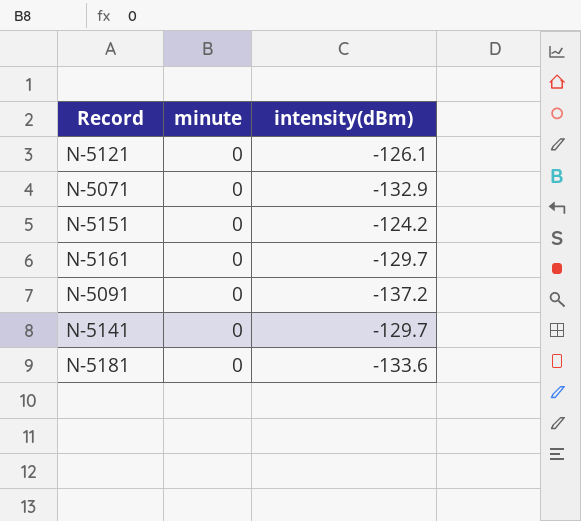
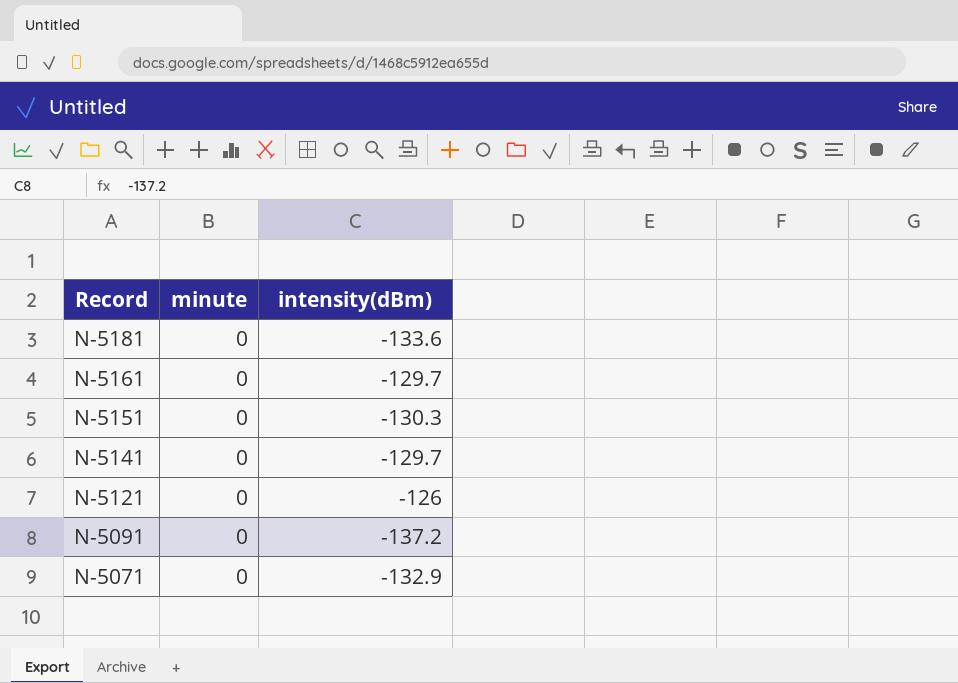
row order: none -> Record descending
N-5151 | intensity(dBm): -124.2 -> -130.3
N-5121 | intensity(dBm): -126.1 -> -126

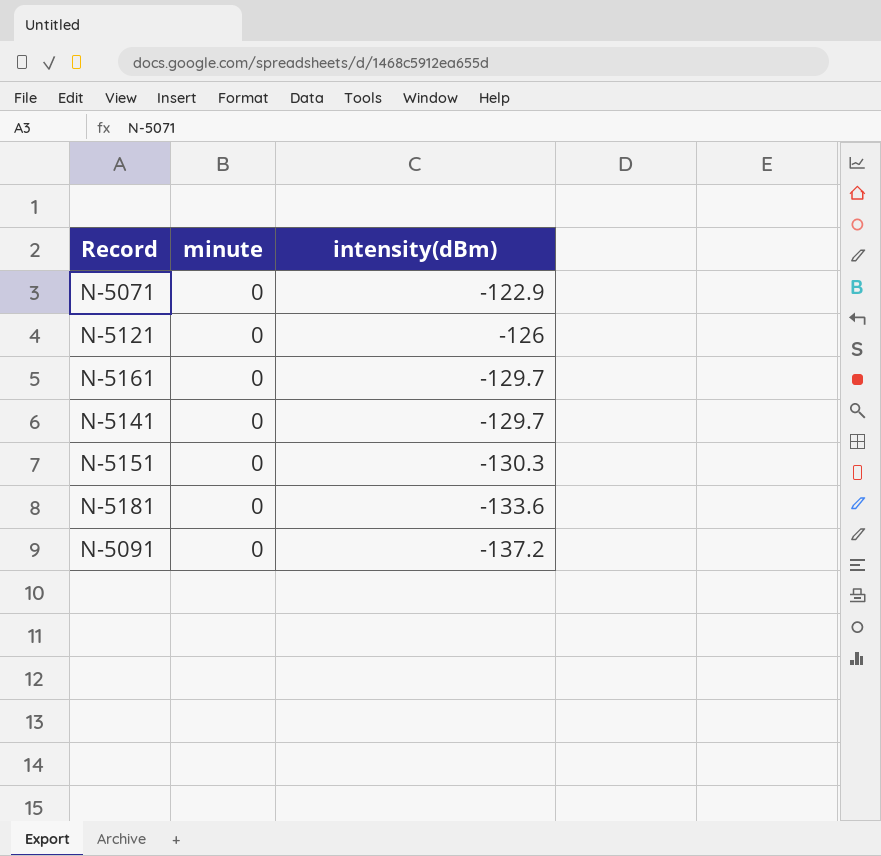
row order: Record descending -> intensity(dBm) descending
N-5071 | intensity(dBm): -132.9 -> -122.9

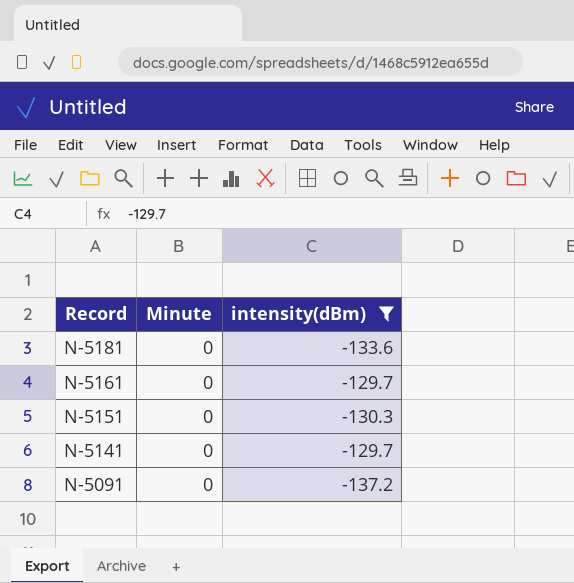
filter: none -> intensity(dBm) <= -129.7
row order: intensity(dBm) descending -> Record descending
column name: minute -> Minute

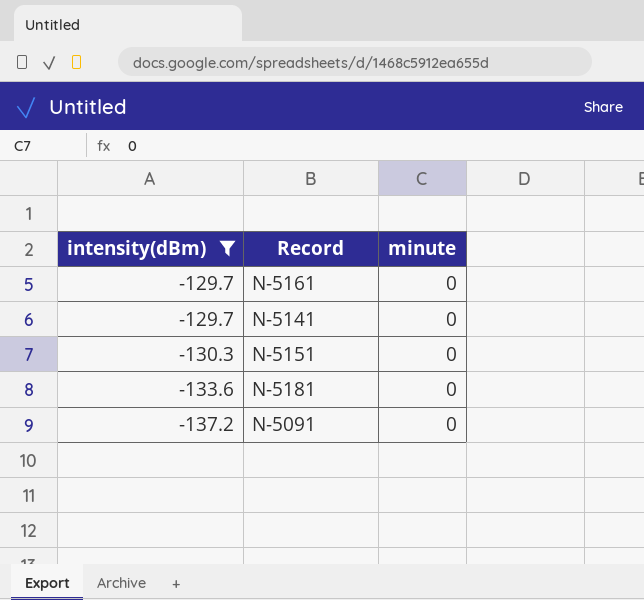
row order: Record descending -> intensity(dBm) descending
column intensity(dBm) | position: 3 -> 1
column name: Minute -> minute

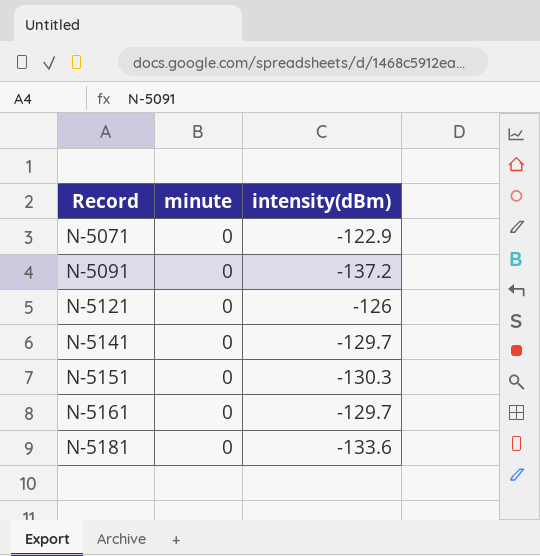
filter: intensity(dBm) <= -129.7 -> none
row order: intensity(dBm) descending -> Record ascending
column intensity(dBm) | position: 1 -> 3

